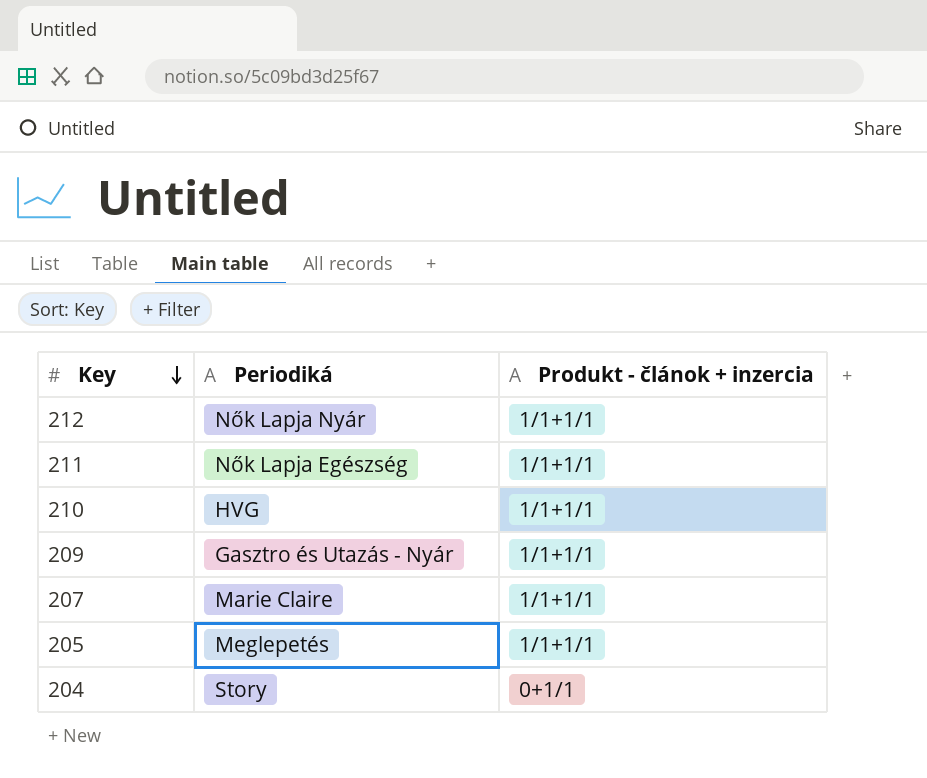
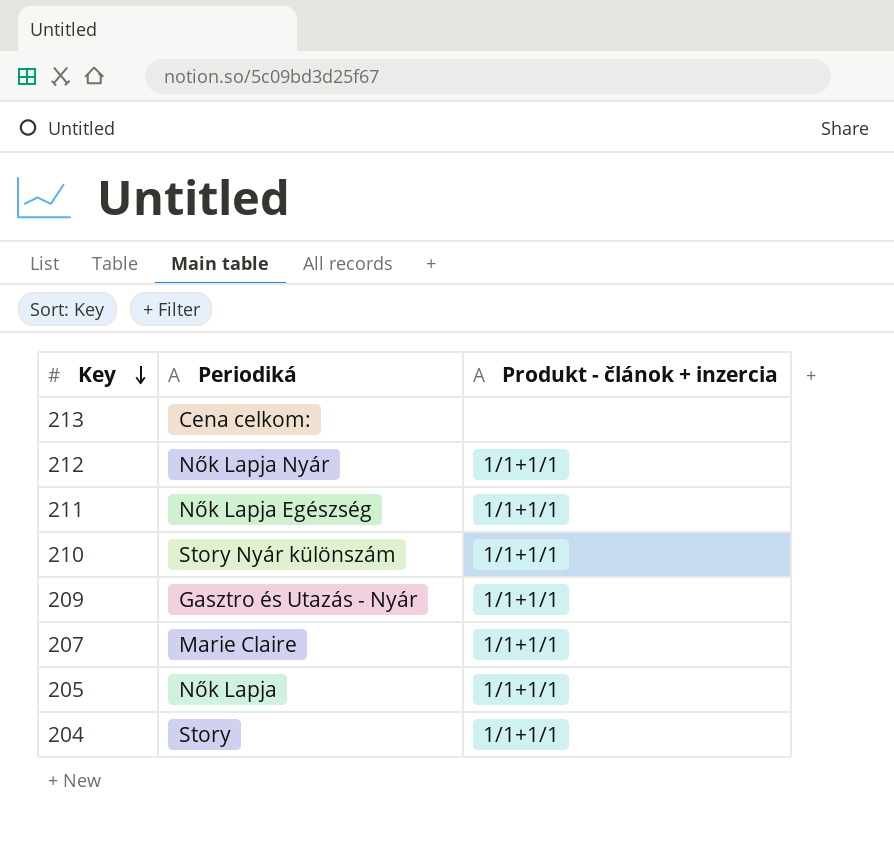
row 213: none -> Cena celkom: | none
210 | Periodiká: HVG -> Story Nyár különszám
205 | Periodiká: Meglepetés -> Nők Lapja
204 | Produkt - článok + inzercia: 0+1/1 -> 1/1+1/1

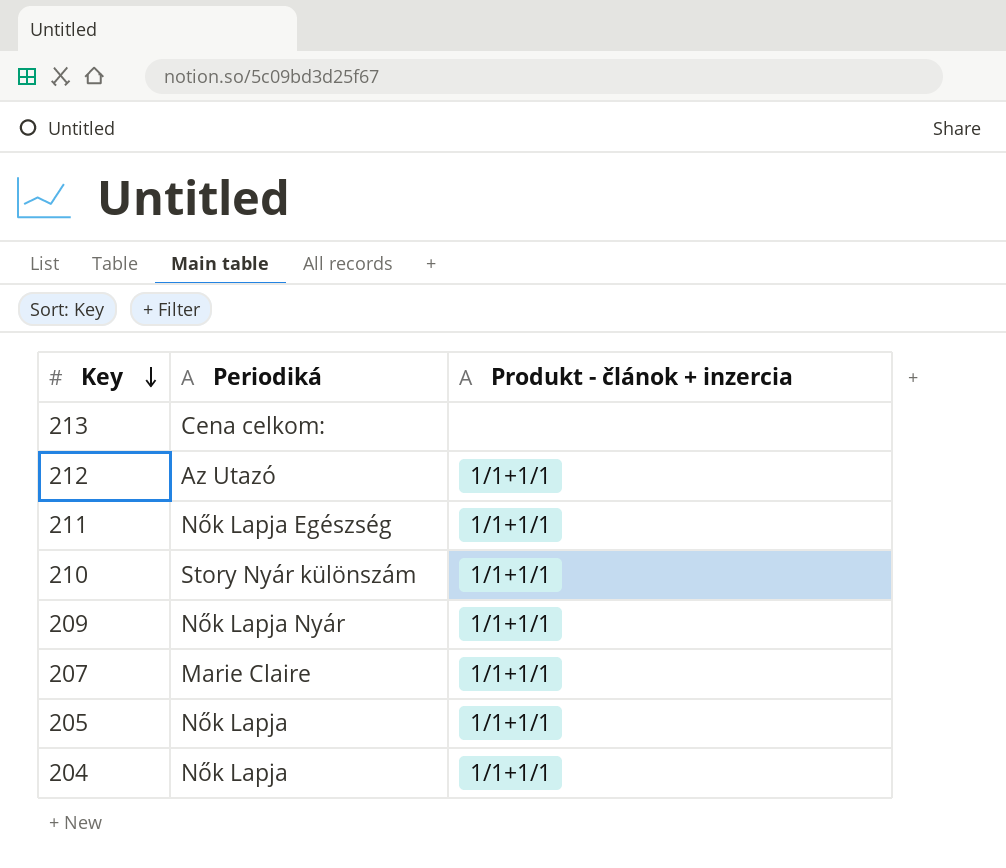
212 | Periodiká: Nők Lapja Nyár -> Az Utazó
209 | Periodiká: Gasztro és Utazás - Nyár -> Nők Lapja Nyár
204 | Periodiká: Story -> Nők Lapja

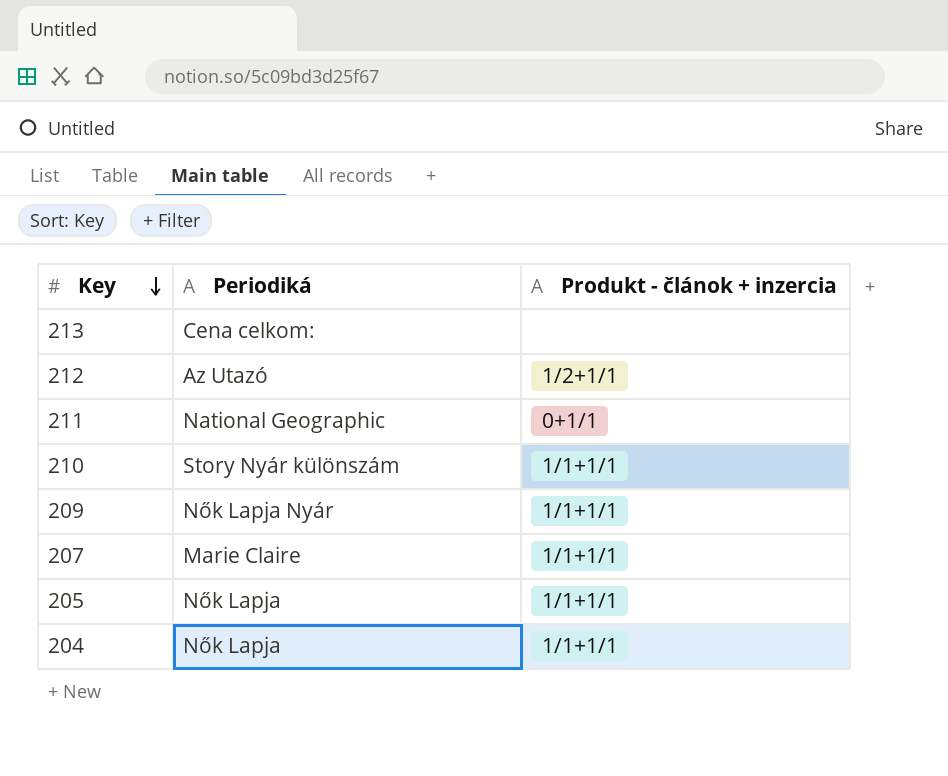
212 | Produkt - článok + inzercia: 1/1+1/1 -> 1/2+1/1
211 | Periodiká: Nők Lapja Egészség -> National Geographic
211 | Produkt - článok + inzercia: 1/1+1/1 -> 0+1/1

